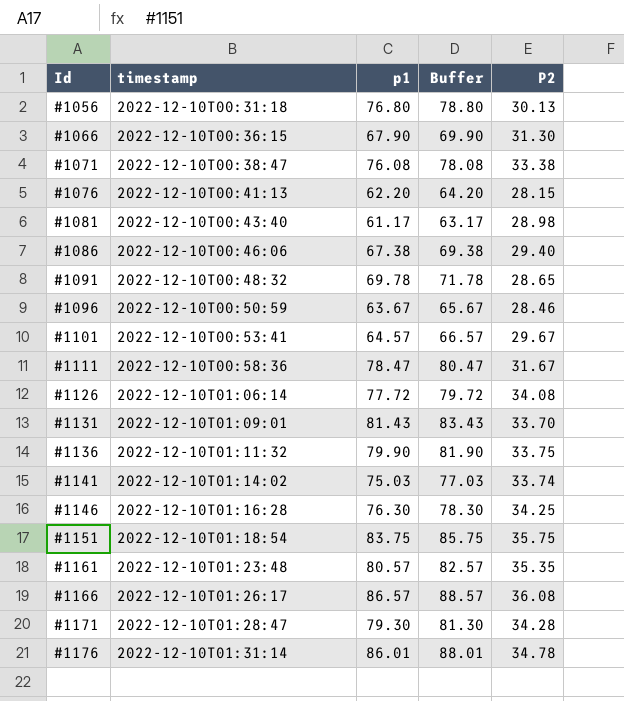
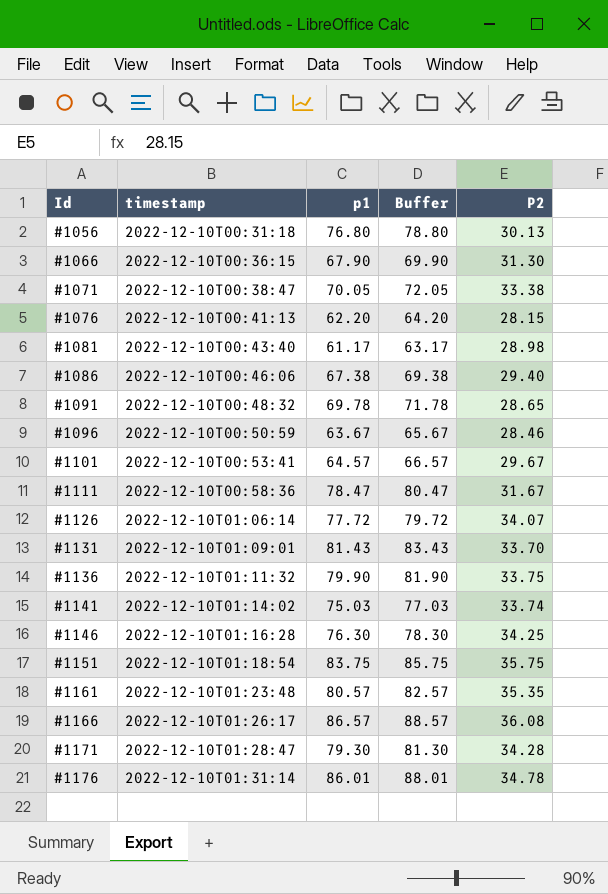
#1071 | p1: 76.08 -> 70.05
#1071 | Buffer: 78.08 -> 72.05
#1126 | P2: 34.08 -> 34.07

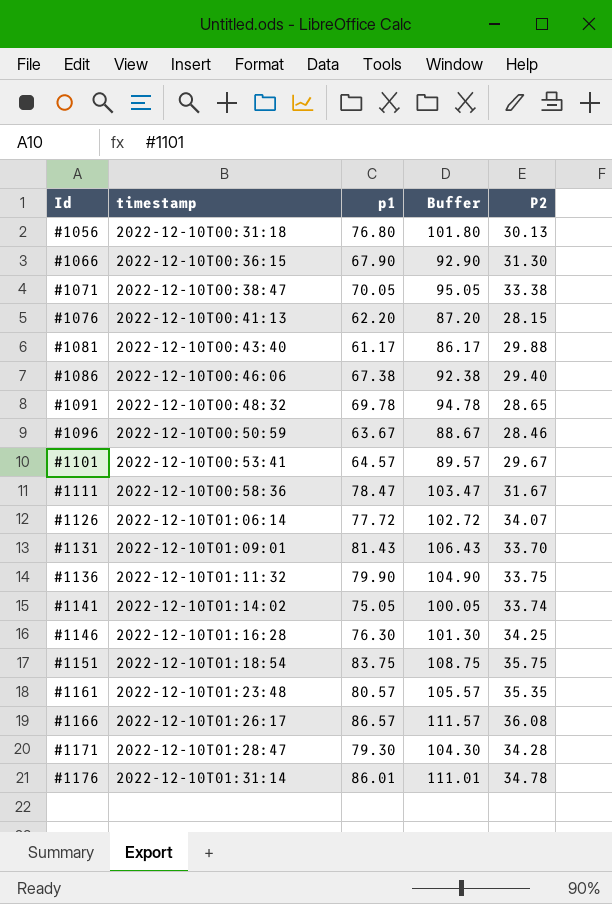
column Buffer | formula: [p1] + 2 -> [p1] + 25
#1081 | P2: 28.98 -> 29.88
#1141 | p1: 75.03 -> 75.05

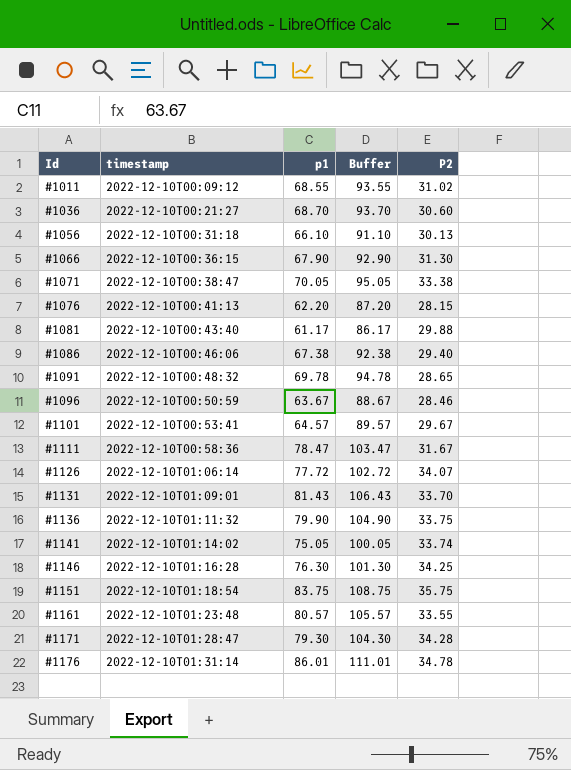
row #1166: 2022-12-10T01:26:17 | 86.57 | 111.57 | 36.08 -> none
row #1011: none -> 2022-12-10T00:09:12 | 68.55 | 93.55 | 31.02
row #1036: none -> 2022-12-10T00:21:27 | 68.70 | 93.70 | 30.60
#1056 | p1: 76.80 -> 66.10
#1056 | Buffer: 101.80 -> 91.10
#1161 | P2: 35.35 -> 33.55

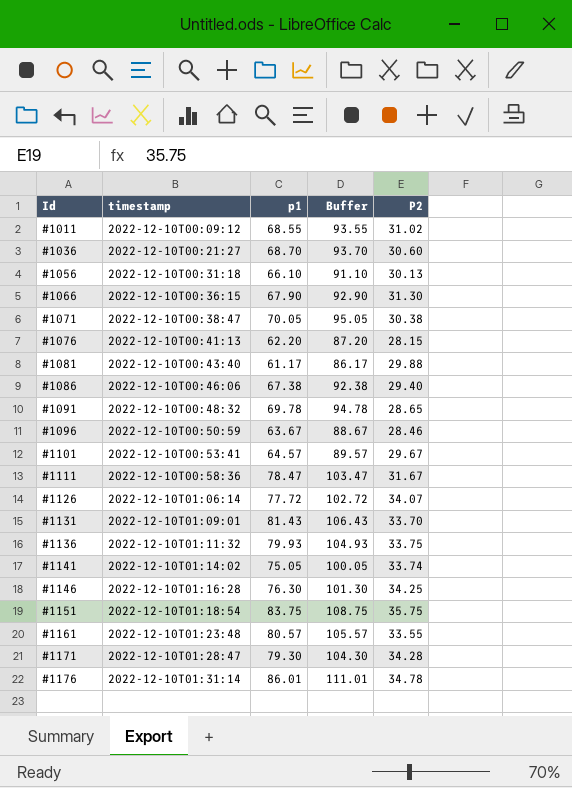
#1071 | P2: 33.38 -> 30.38
#1136 | p1: 79.90 -> 79.93
#1136 | Buffer: 104.90 -> 104.93

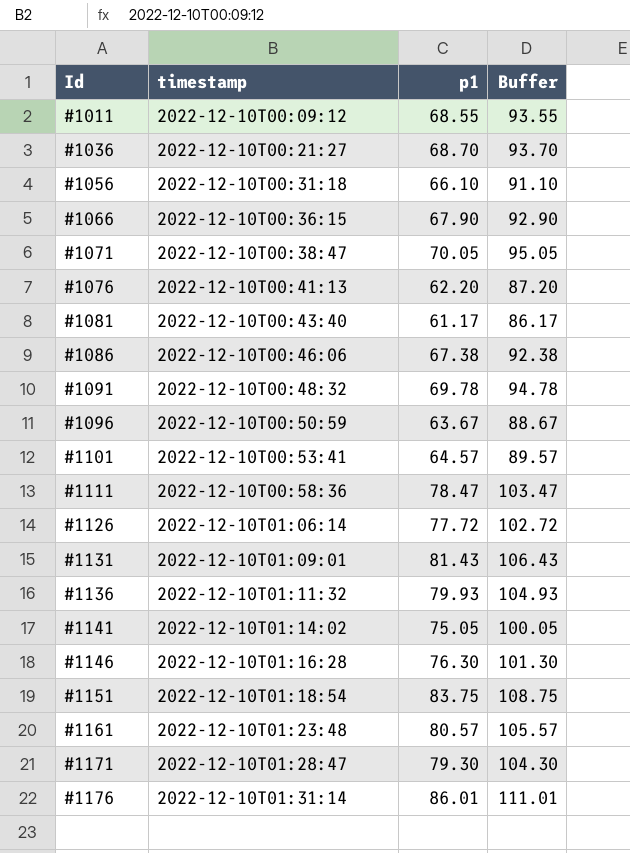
column P2 | position: 5 -> none

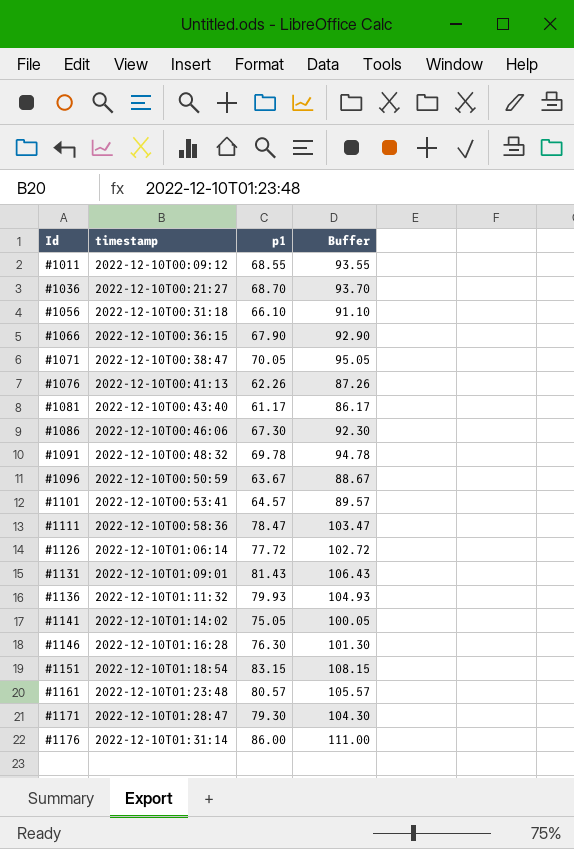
#1076 | p1: 62.20 -> 62.26
#1076 | Buffer: 87.20 -> 87.26
#1086 | p1: 67.38 -> 67.30
#1086 | Buffer: 92.38 -> 92.30
#1151 | p1: 83.75 -> 83.15
#1151 | Buffer: 108.75 -> 108.15
#1176 | p1: 86.01 -> 86.00
#1176 | Buffer: 111.01 -> 111.00

